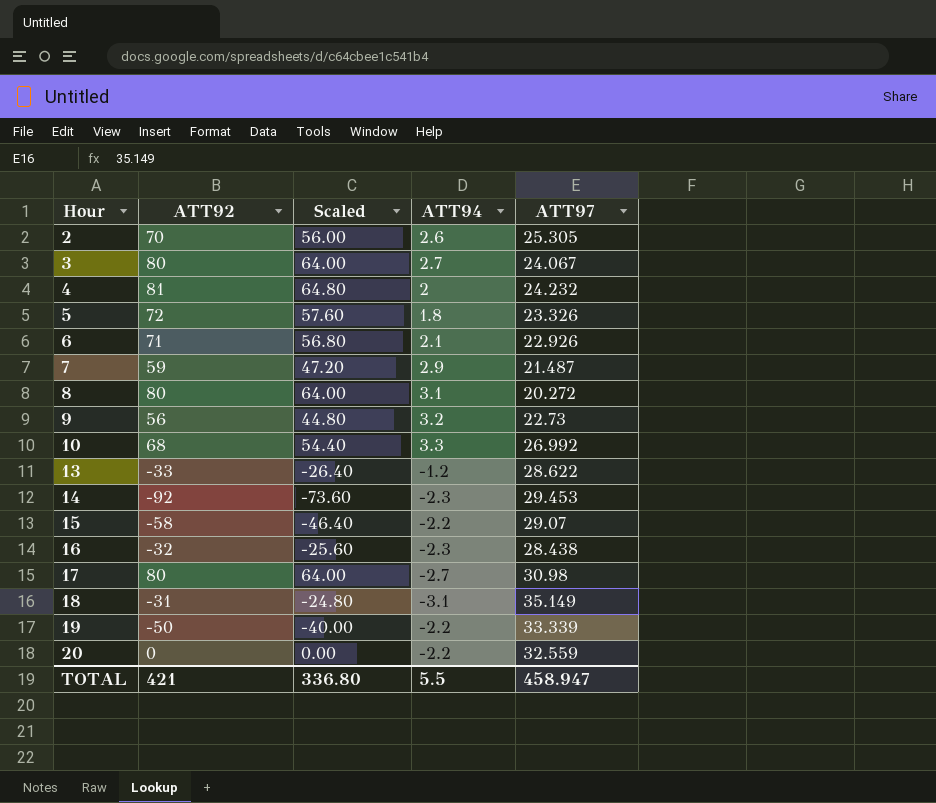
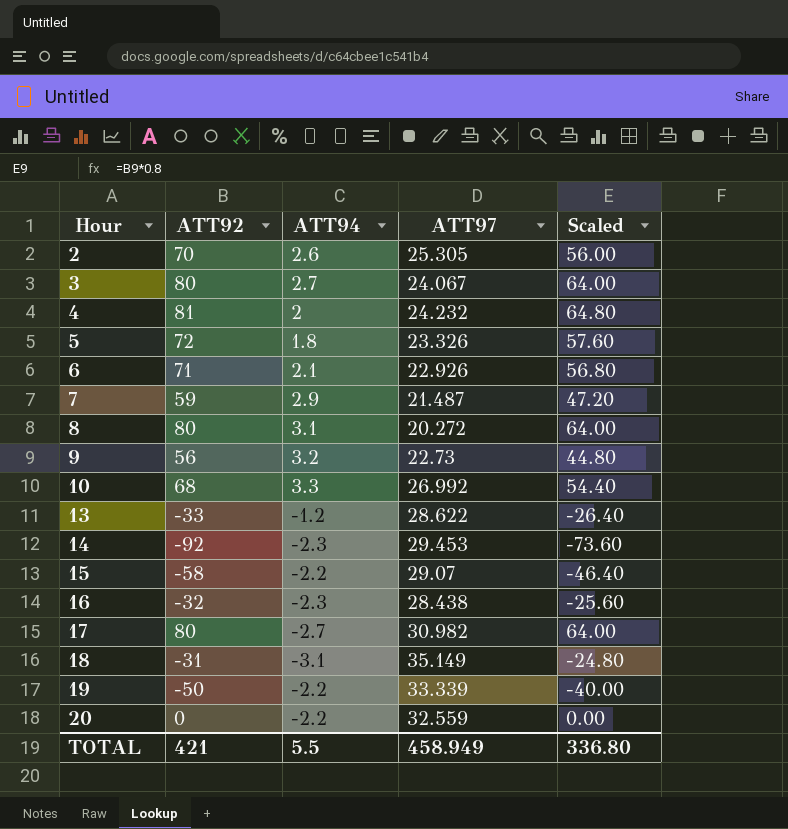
column Scaled | position: 3 -> 5
17 | ATT97: 30.98 -> 30.982
TOTAL | ATT97: 458.947 -> 458.949

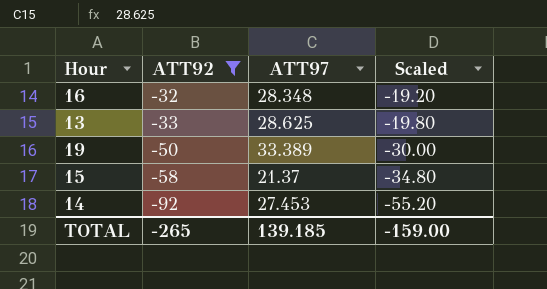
filter: none -> ATT92 <= -32
row order: Hour ascending -> ATT92 descending
column ATT94 | position: 3 -> none
column Scaled | formula: [ATT92] * 0.8 -> [ATT92] * 0.6
16 | ATT97: 28.438 -> 28.348
13 | ATT97: 28.622 -> 28.625
19 | ATT97: 33.339 -> 33.389
15 | ATT97: 29.07 -> 21.37
14 | ATT97: 29.453 -> 27.453
TOTAL | ATT92: 421 -> -265
TOTAL | ATT97: 458.949 -> 139.185
TOTAL | Scaled: 336.80 -> -159.00

